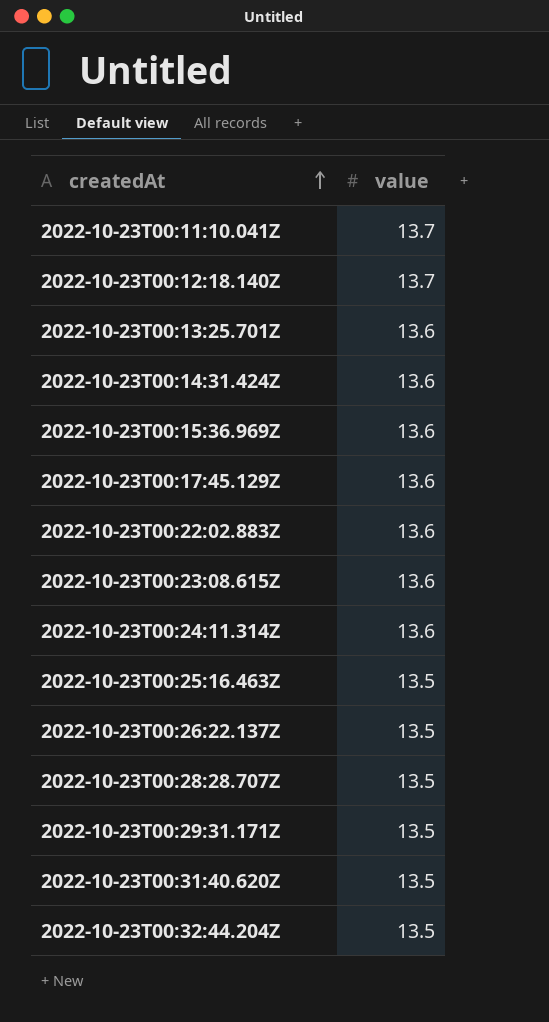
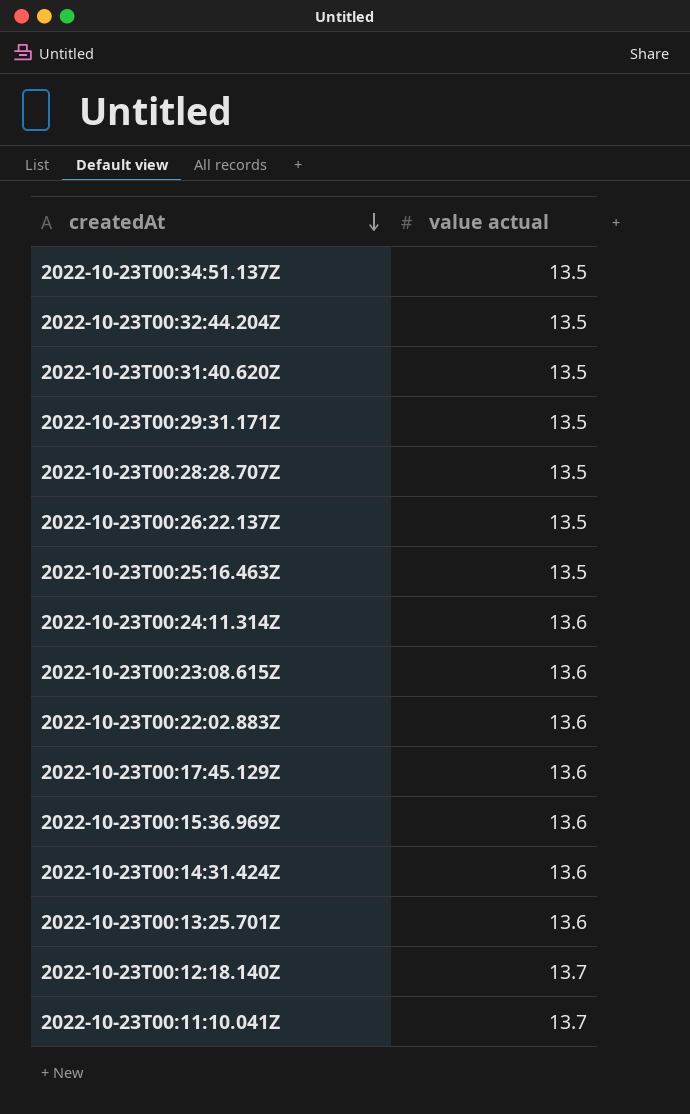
row order: createdAt ascending -> createdAt descending
column name: value -> value actual
row 2022-10-23T00:34:51.137Z: none -> 13.5

